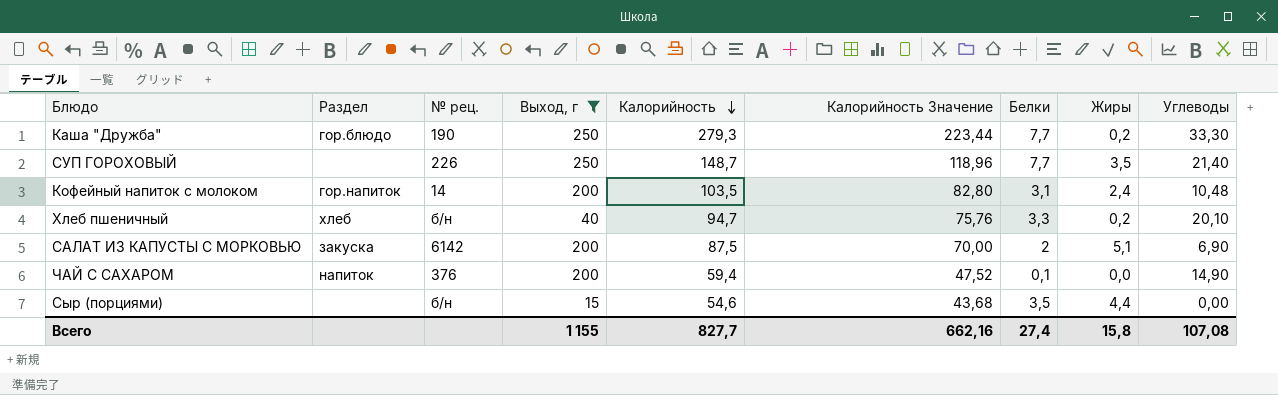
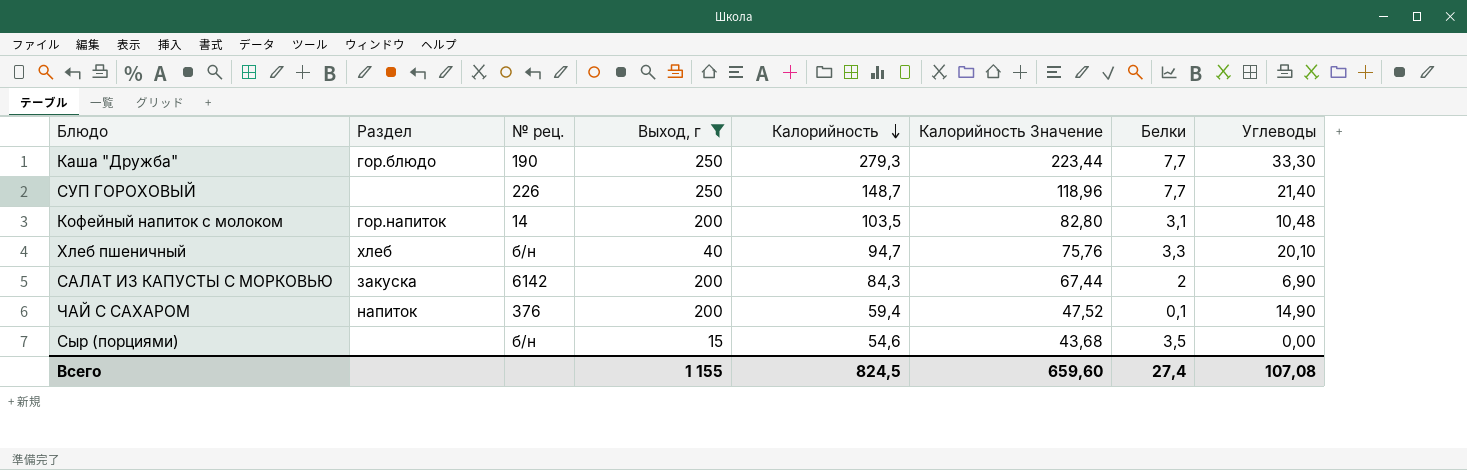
column Жиры | position: 8 -> none
САЛАТ ИЗ КАПУСТЫ С МОРКОВЬЮ | Калорийность: 87,5 -> 84,3
САЛАТ ИЗ КАПУСТЫ С МОРКОВЬЮ | Калорийность Значение: 70,00 -> 67,44
Всего | Калорийность: 827,7 -> 824,5
Всего | Калорийность Значение: 662,16 -> 659,60

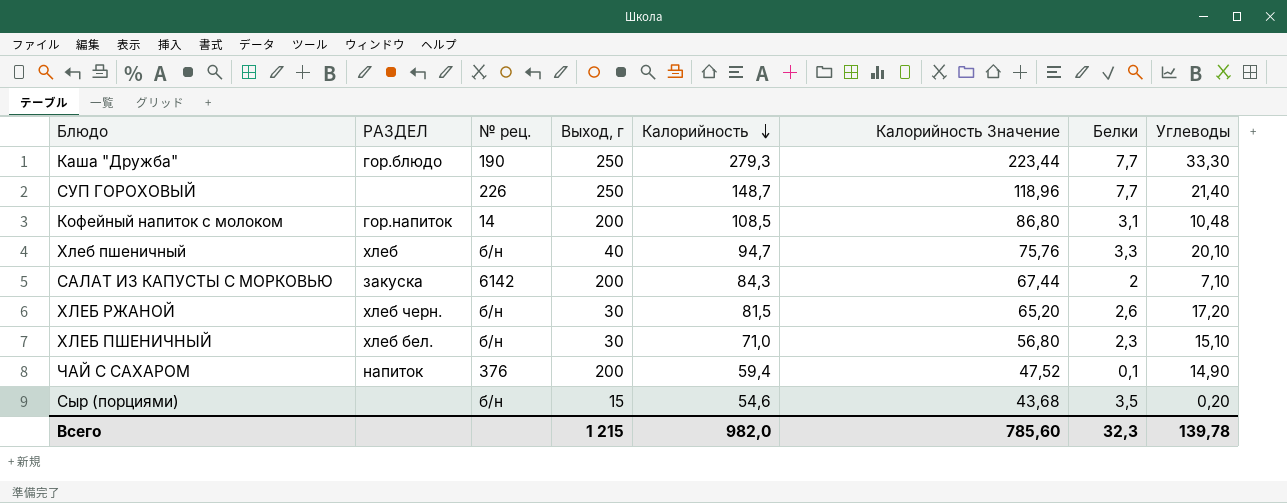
filter: Выход, г != 30 -> none
column name: Раздел -> РАЗДЕЛ
Кофейный напиток с молоком | Калорийность: 103,5 -> 108,5
Кофейный напиток с молоком | Калорийность Значение: 82,80 -> 86,80
САЛАТ ИЗ КАПУСТЫ С МОРКОВЬЮ | Углеводы: 6,90 -> 7,10
Сыр (порциями) | Углеводы: 0,00 -> 0,20
Всего | Выход, г: 1 155 -> 1 215
Всего | Калорийность: 824,5 -> 982,0
Всего | Калорийность Значение: 659,60 -> 785,60
Всего | Белки: 27,4 -> 32,3
Всего | Углеводы: 107,08 -> 139,78

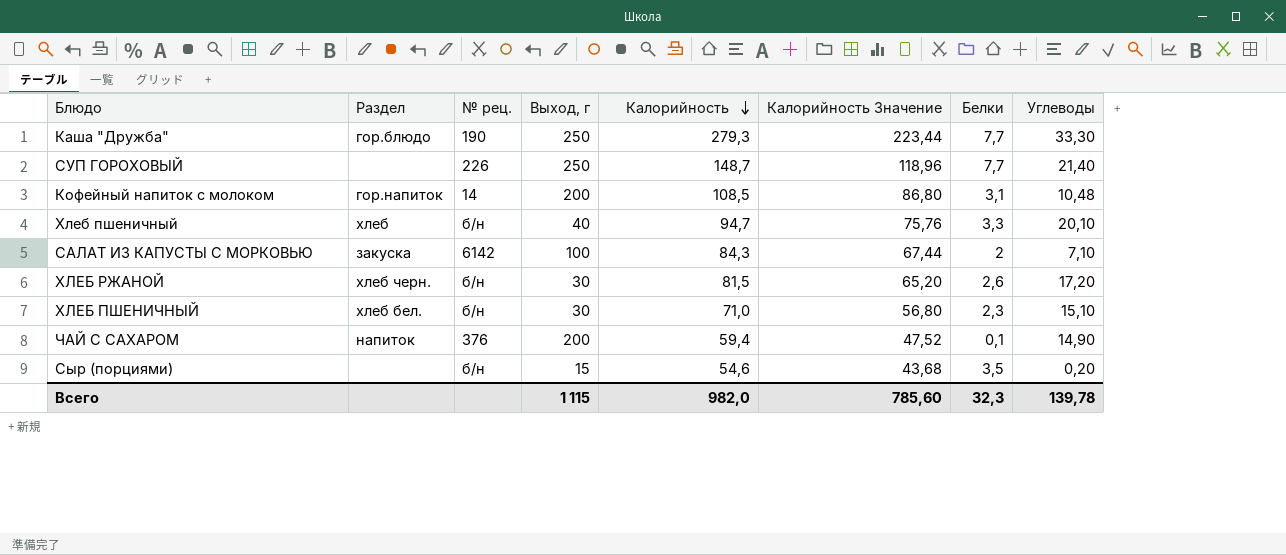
column name: РАЗДЕЛ -> Раздел
САЛАТ ИЗ КАПУСТЫ С МОРКОВЬЮ | Выход, г: 200 -> 100
Всего | Выход, г: 1 215 -> 1 115

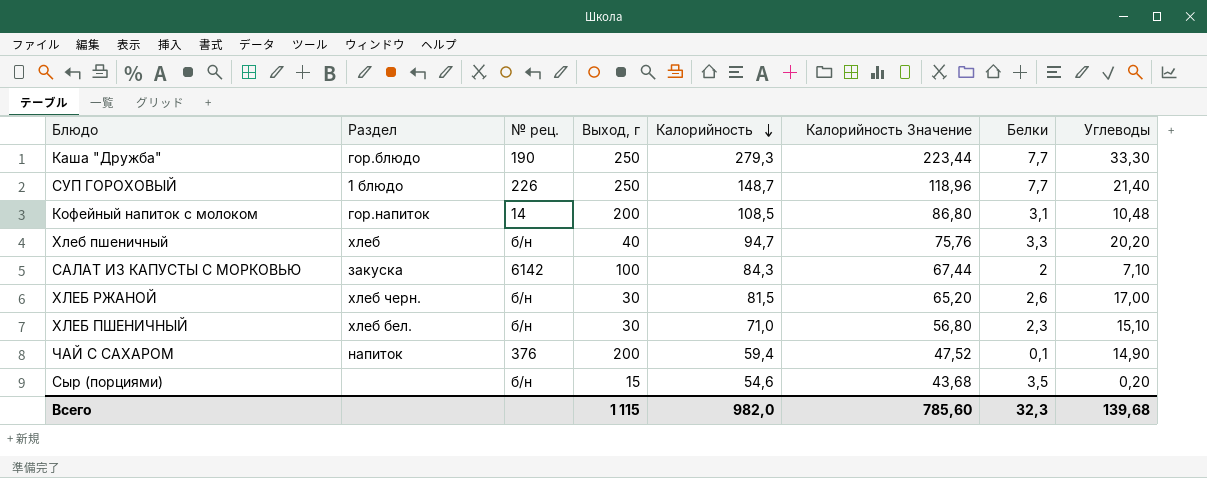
СУП ГОРОХОВЫЙ | Раздел: none -> 1 блюдо
Хлеб пшеничный | Углеводы: 20,10 -> 20,20
ХЛЕБ РЖАНОЙ | Углеводы: 17,20 -> 17,00
Всего | Углеводы: 139,78 -> 139,68

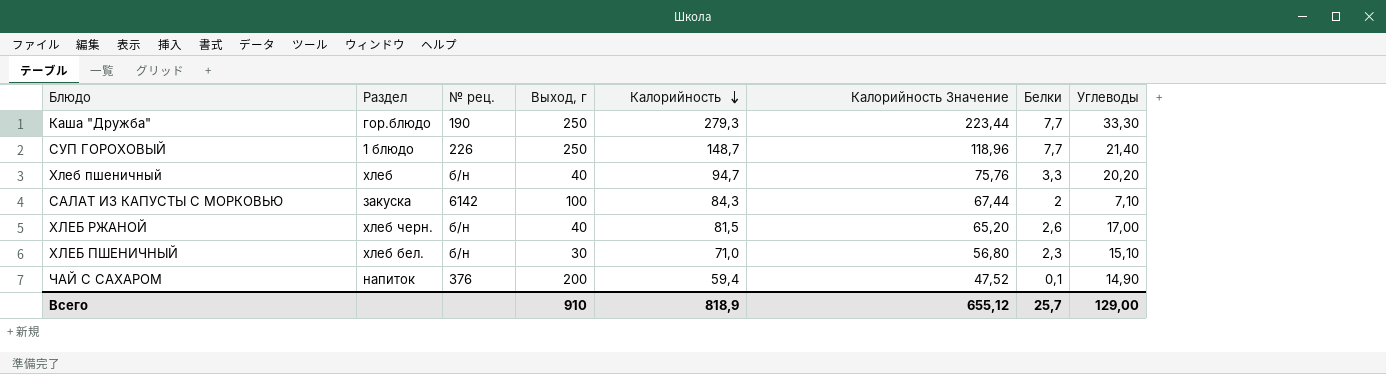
row Кофейный напиток с молоком: гор.напиток | 14 | 200 | 108,5 | 86,80 | 3,1 | 10,48 -> none
row Сыр (порциями): none | б/н | 15 | 54,6 | 43,68 | 3,5 | 0,20 -> none
ХЛЕБ РЖАНОЙ | Выход, г: 30 -> 40
Всего | Выход, г: 1 115 -> 910
Всего | Калорийность: 982,0 -> 818,9
Всего | Калорийность Значение: 785,60 -> 655,12
Всего | Белки: 32,3 -> 25,7
Всего | Углеводы: 139,68 -> 129,00

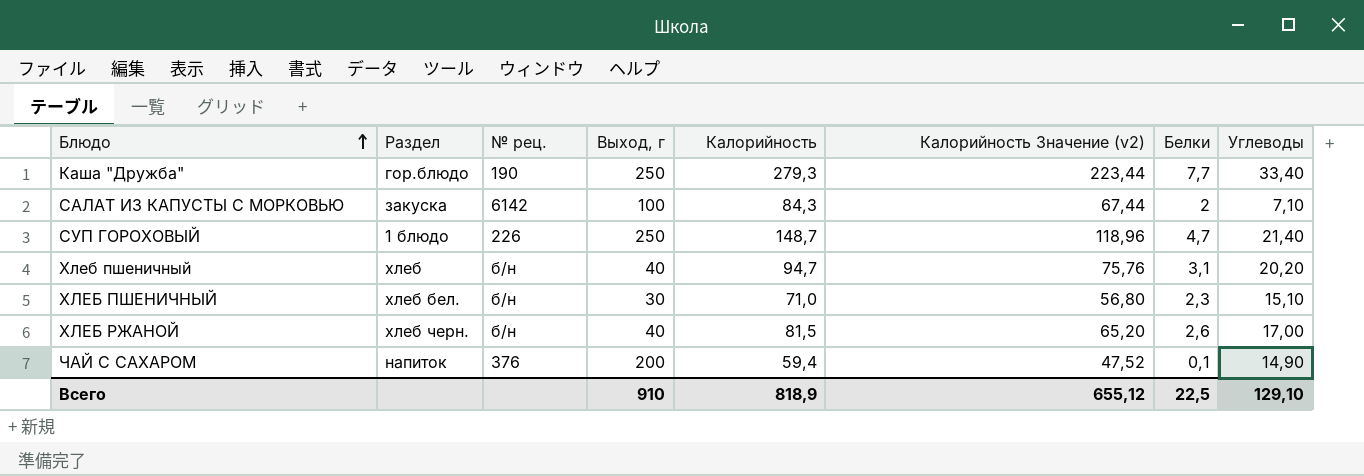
row order: Калорийность descending -> Блюдо ascending
column name: Калорийность Значение -> Калорийность Значение (v2)
Каша "Дружба" | Углеводы: 33,30 -> 33,40
СУП ГОРОХОВЫЙ | Белки: 7,7 -> 4,7
Хлеб пшеничный | Белки: 3,3 -> 3,1
Всего | Белки: 25,7 -> 22,5
Всего | Углеводы: 129,00 -> 129,10

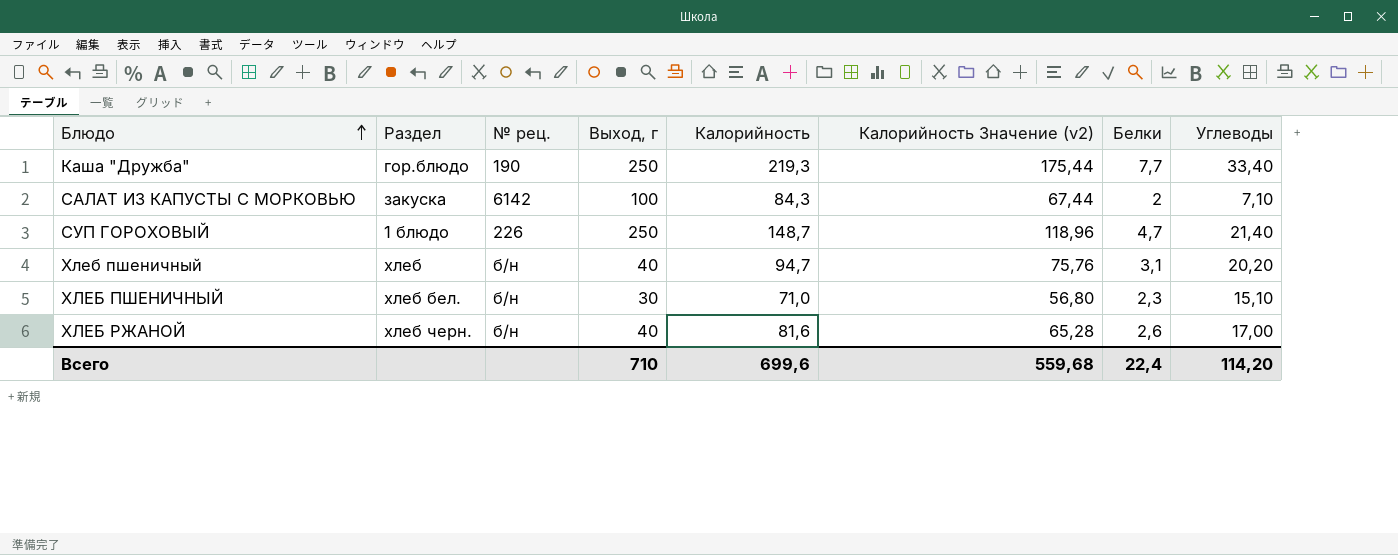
row ЧАЙ С САХАРОМ: напиток | 376 | 200 | 59,4 | 47,52 | 0,1 | 14,90 -> none
Каша "Дружба" | Калорийность: 279,3 -> 219,3
Каша "Дружба" | Калорийность Значение (v2): 223,44 -> 175,44
ХЛЕБ РЖАНОЙ | Калорийность: 81,5 -> 81,6
ХЛЕБ РЖАНОЙ | Калорийность Значение (v2): 65,20 -> 65,28
Всего | Выход, г: 910 -> 710
Всего | Калорийность: 818,9 -> 699,6
Всего | Калорийность Значение (v2): 655,12 -> 559,68
Всего | Белки: 22,5 -> 22,4
Всего | Углеводы: 129,10 -> 114,20

